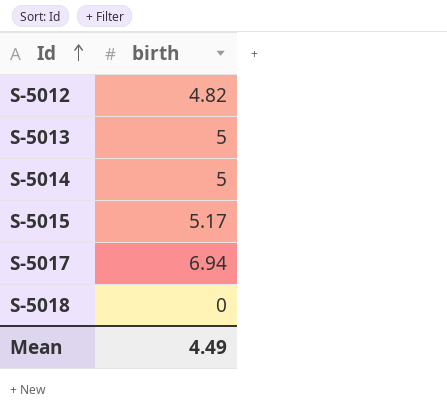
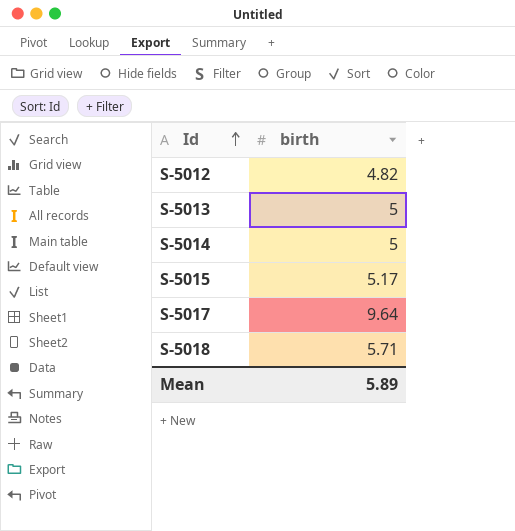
S-5017 | birth: 6.94 -> 9.64
S-5018 | birth: 0 -> 5.71
Mean | birth: 4.49 -> 5.89

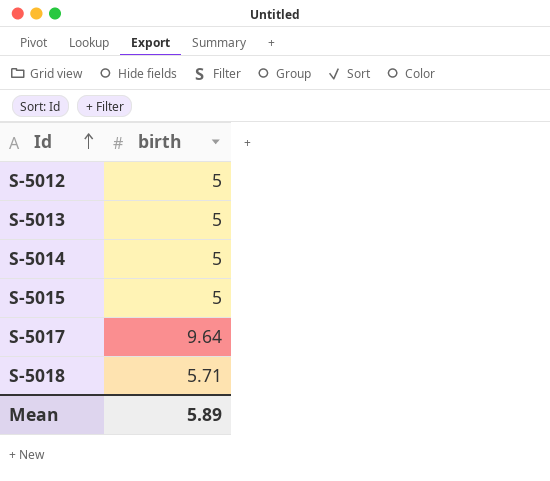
S-5012 | birth: 4.82 -> 5
S-5015 | birth: 5.17 -> 5

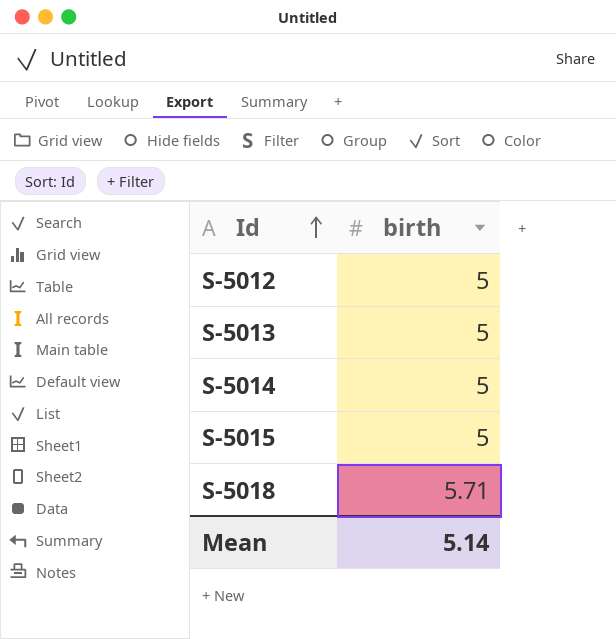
row S-5017: 9.64 -> none
Mean | birth: 5.89 -> 5.14

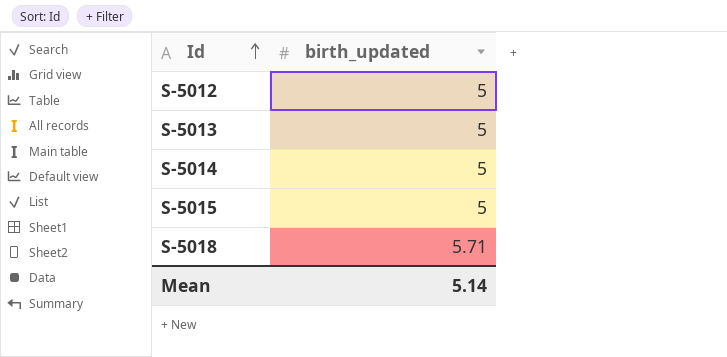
column name: birth -> birth_updated

